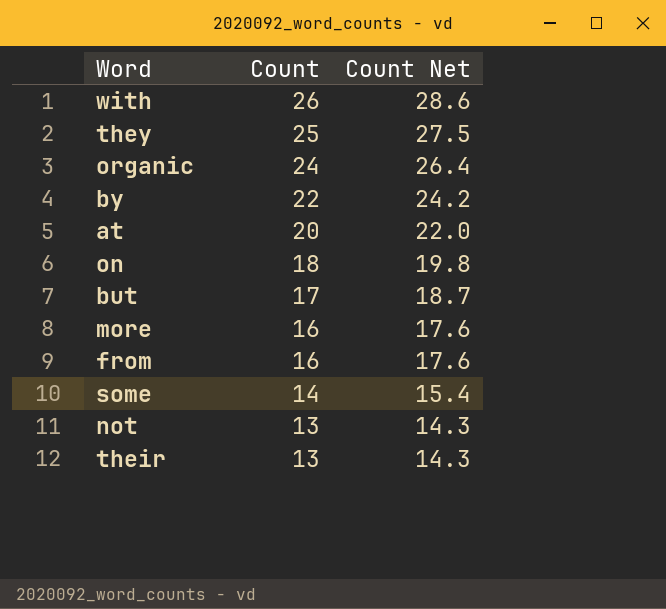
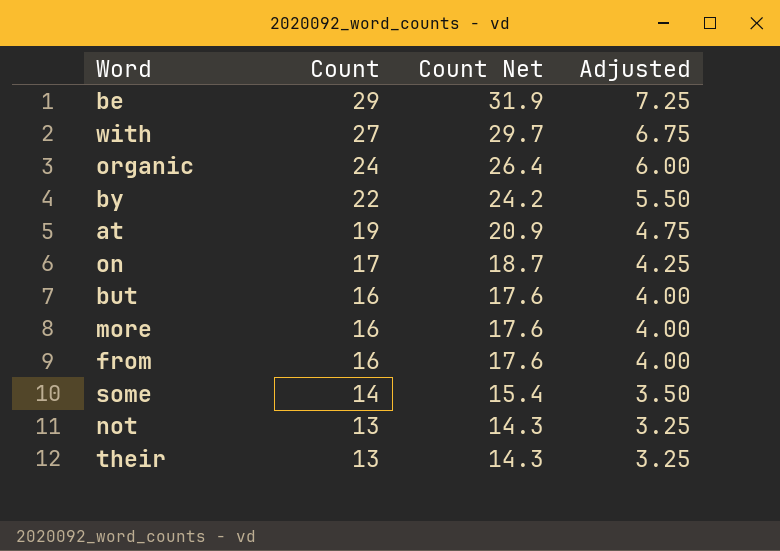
column Adjusted | formula: none -> [Count] * 0.25
row they: 25 | 27.5 -> none
row be: none -> 29 | 31.9 | 7.25
with | Count: 26 -> 27
with | Count Net: 28.6 -> 29.7
at | Count: 20 -> 19
at | Count Net: 22.0 -> 20.9
on | Count: 18 -> 17
on | Count Net: 19.8 -> 18.7
but | Count: 17 -> 16
but | Count Net: 18.7 -> 17.6

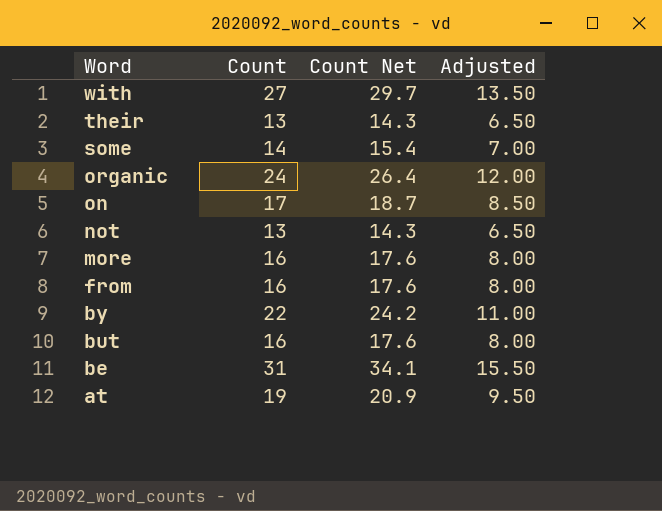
row order: Count descending -> Word descending
column Adjusted | formula: [Count] * 0.25 -> [Count] * 0.5
be | Count: 29 -> 31
be | Count Net: 31.9 -> 34.1

